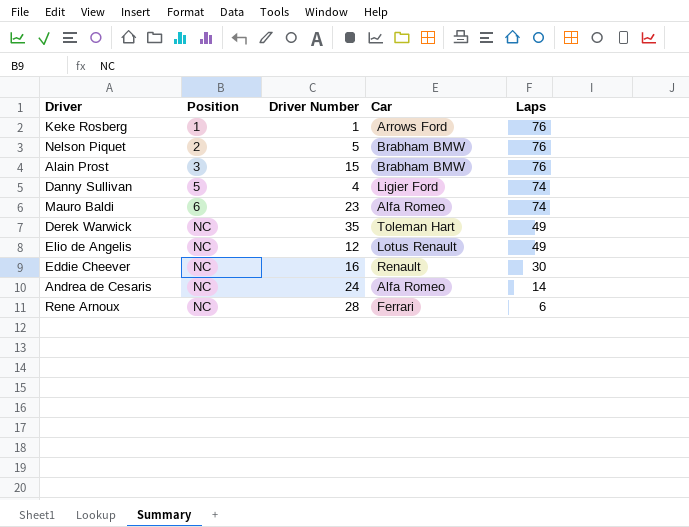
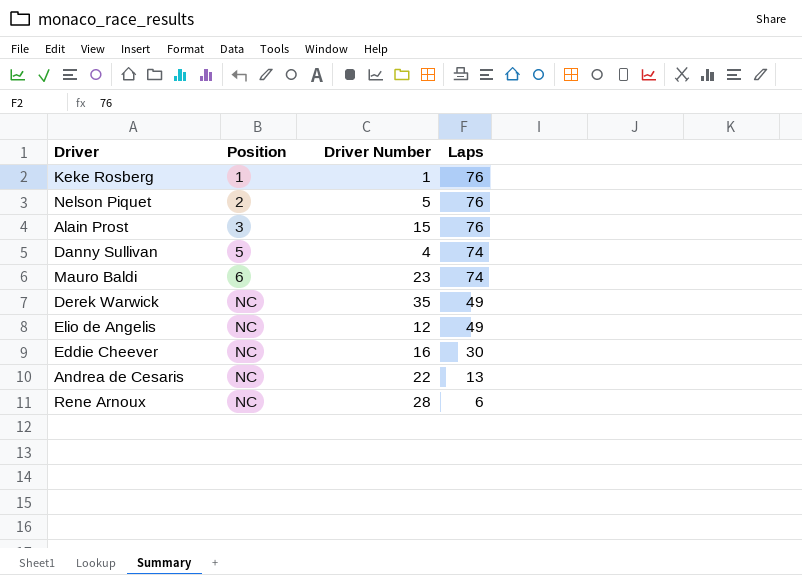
column Car | position: 4 -> none
Andrea de Cesaris | Driver Number: 24 -> 22
Andrea de Cesaris | Laps: 14 -> 13

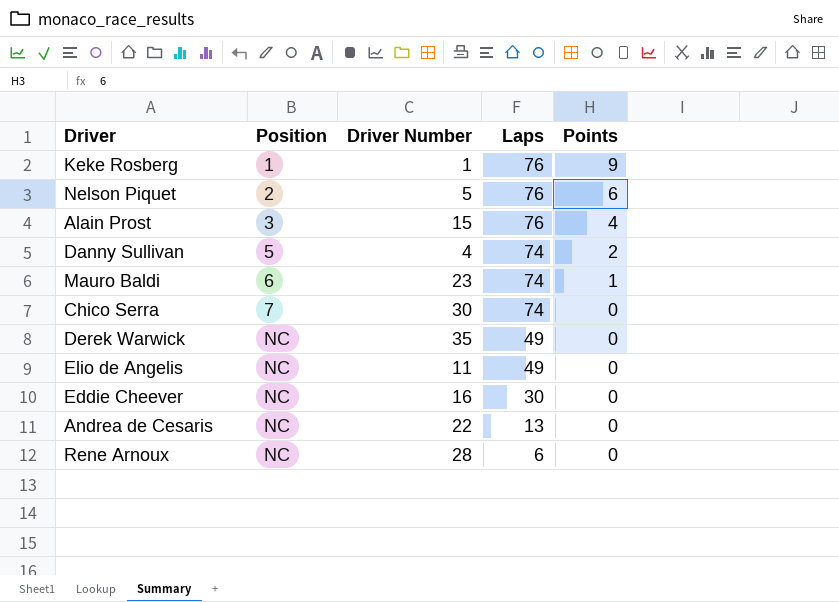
column Points | position: none -> 5
row Chico Serra: none -> 7 | 30 | 74 | 0
Elio de Angelis | Driver Number: 12 -> 11

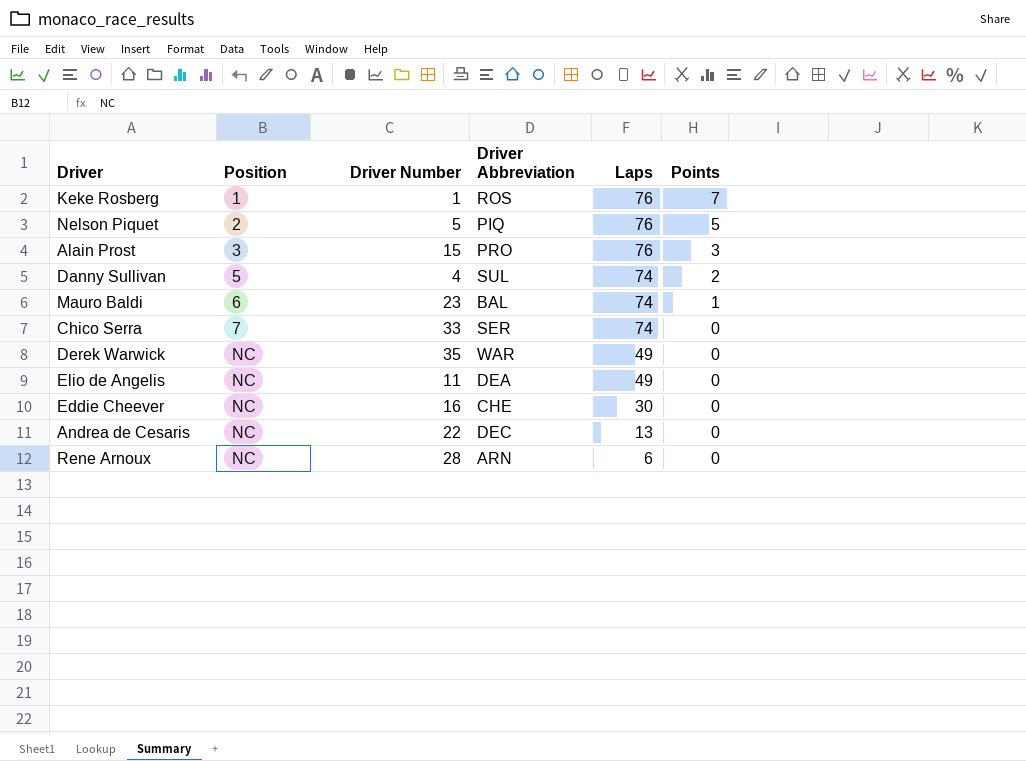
column Driver Abbreviation | position: none -> 4
Keke Rosberg | Points: 9 -> 7
Nelson Piquet | Points: 6 -> 5
Alain Prost | Points: 4 -> 3
Chico Serra | Driver Number: 30 -> 33

